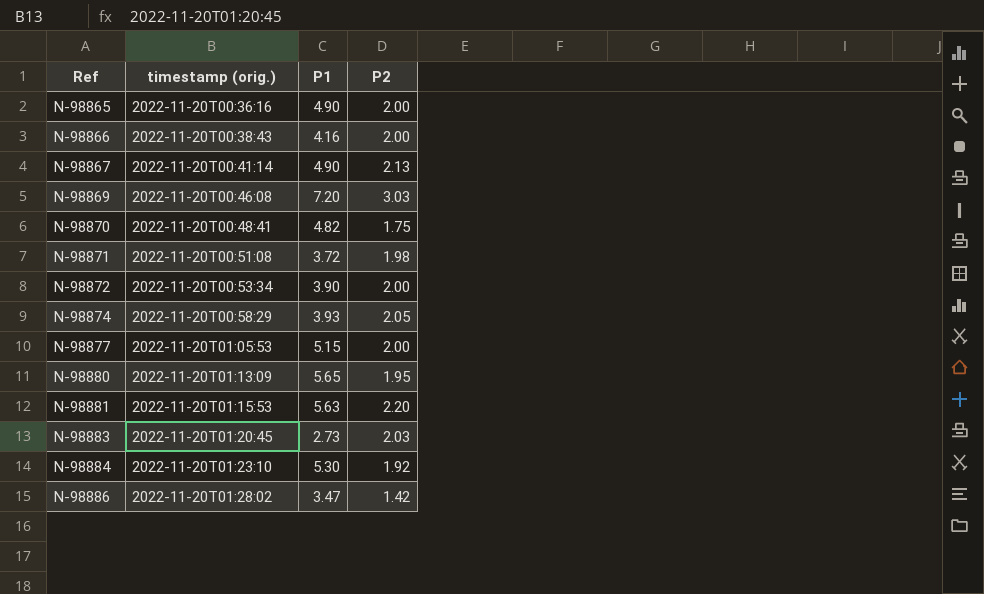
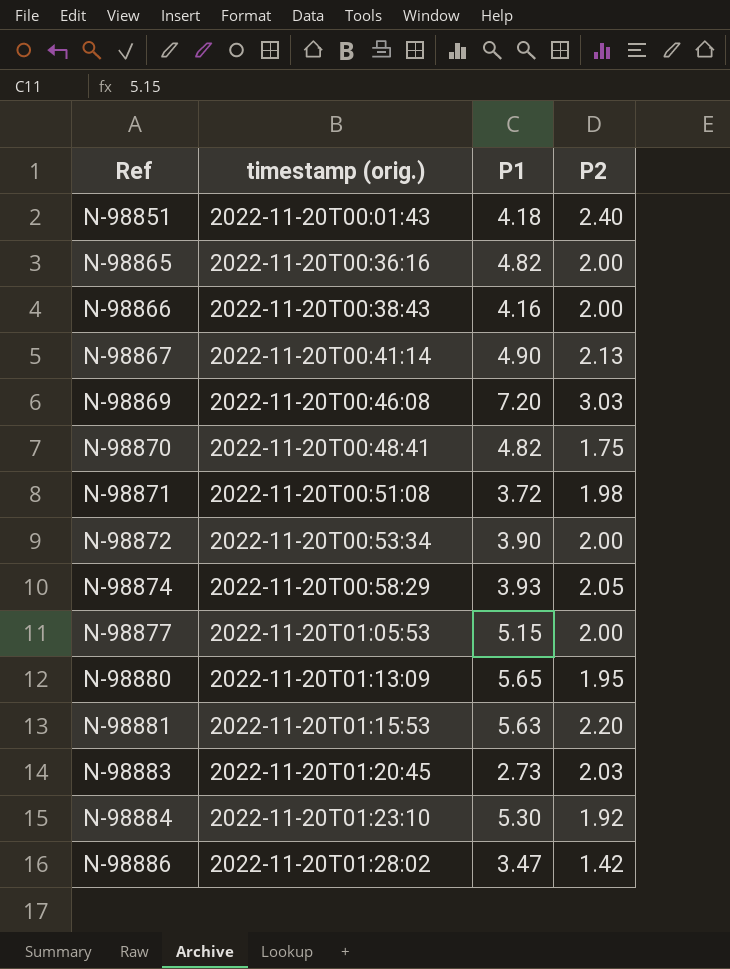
row N-98851: none -> 2022-11-20T00:01:43 | 4.18 | 2.40
N-98865 | P1: 4.90 -> 4.82

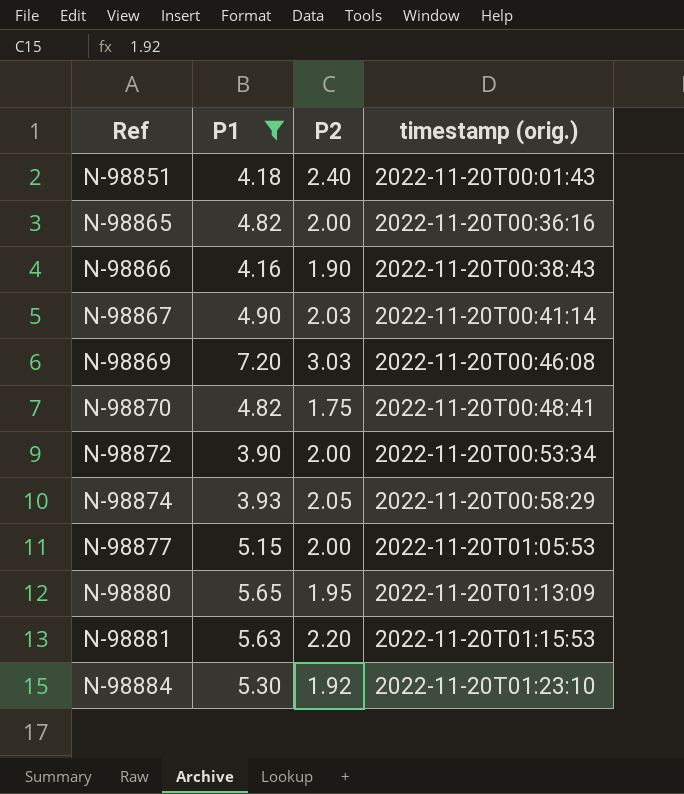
filter: none -> P1 >= 3.90
column timestamp (orig.) | position: 2 -> 4
N-98866 | P2: 2.00 -> 1.90
N-98867 | P2: 2.13 -> 2.03

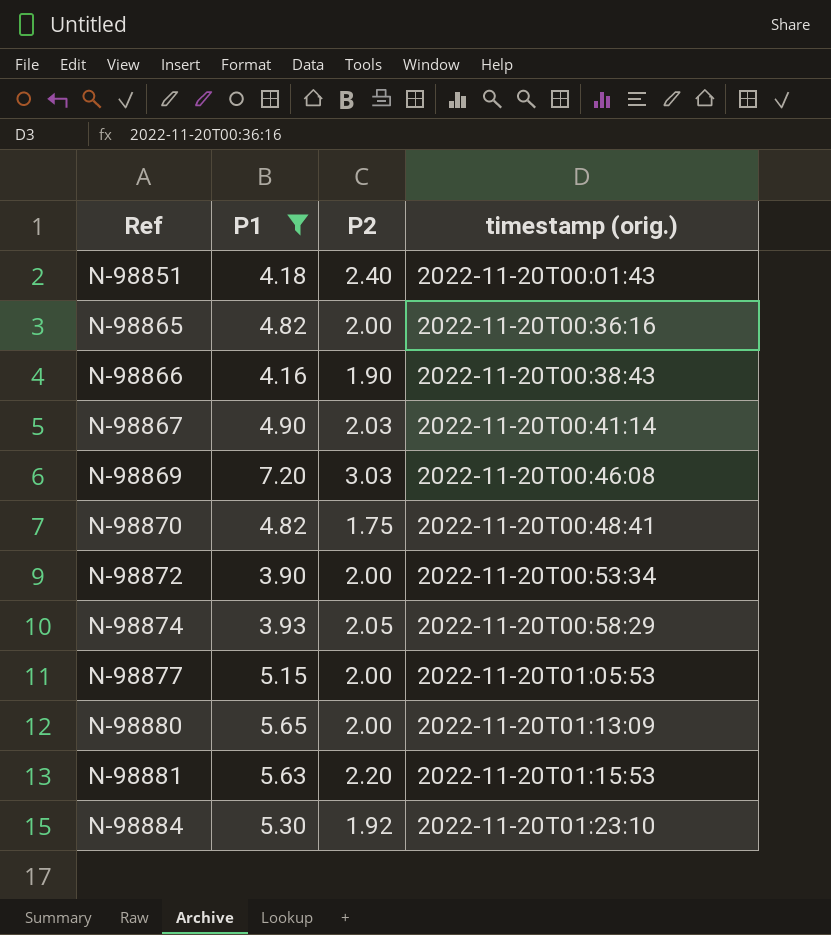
N-98880 | P2: 1.95 -> 2.00

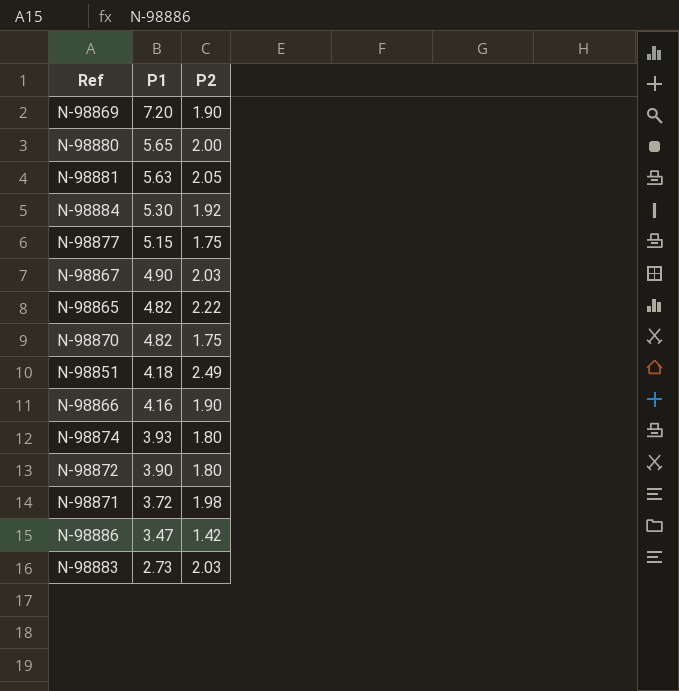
filter: P1 >= 3.90 -> none
row order: Ref ascending -> P1 descending
column timestamp (orig.) | position: 4 -> none
N-98869 | P2: 3.03 -> 1.90
N-98881 | P2: 2.20 -> 2.05
N-98877 | P2: 2.00 -> 1.75
N-98865 | P2: 2.00 -> 2.22
N-98851 | P2: 2.40 -> 2.49
N-98874 | P2: 2.05 -> 1.80
N-98872 | P2: 2.00 -> 1.80

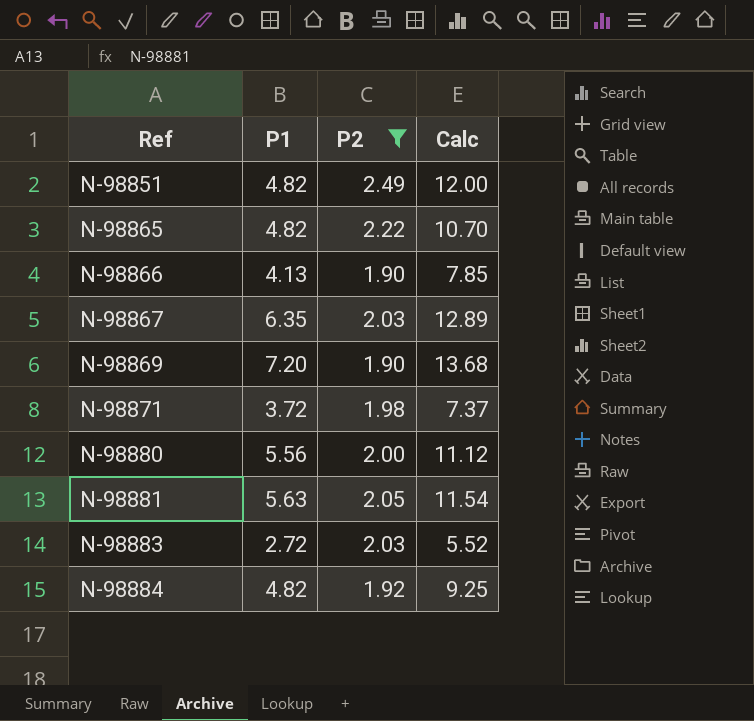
filter: none -> P2 >= 1.90
row order: P1 descending -> Ref ascending
column Calc | formula: none -> [P1] * [P2]
N-98851 | P1: 4.18 -> 4.82
N-98866 | P1: 4.16 -> 4.13
N-98867 | P1: 4.90 -> 6.35
N-98880 | P1: 5.65 -> 5.56
N-98883 | P1: 2.73 -> 2.72
N-98884 | P1: 5.30 -> 4.82

